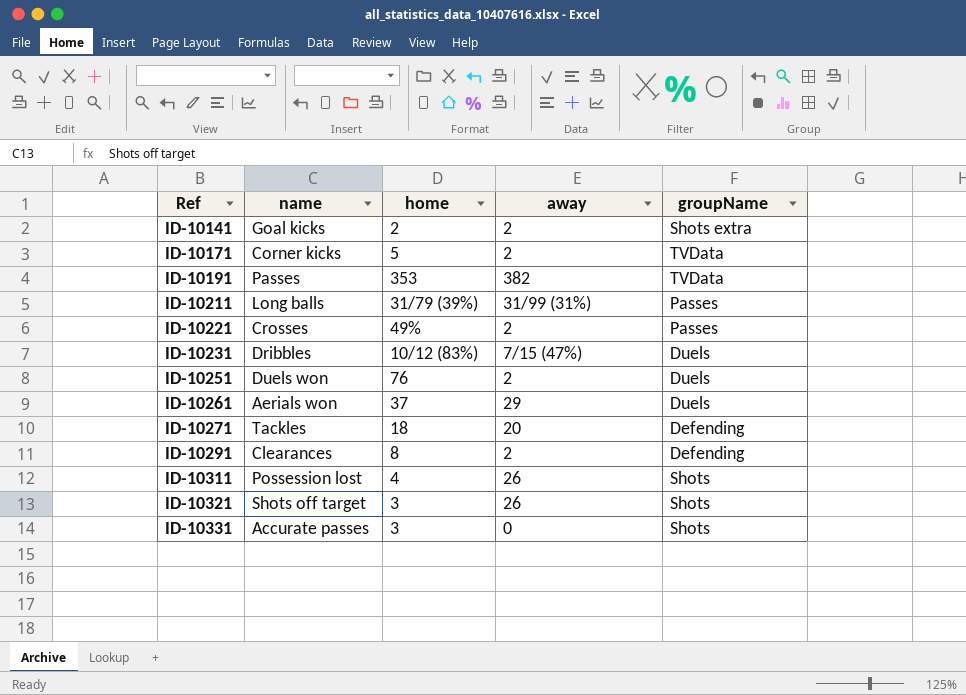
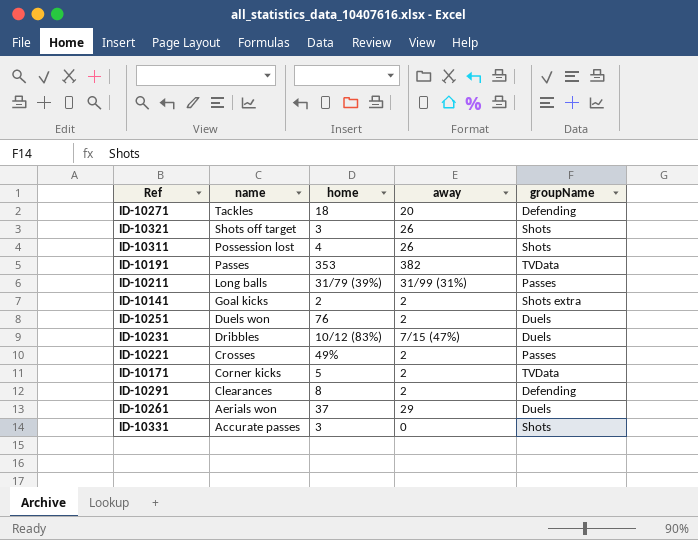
row order: Ref ascending -> name descending

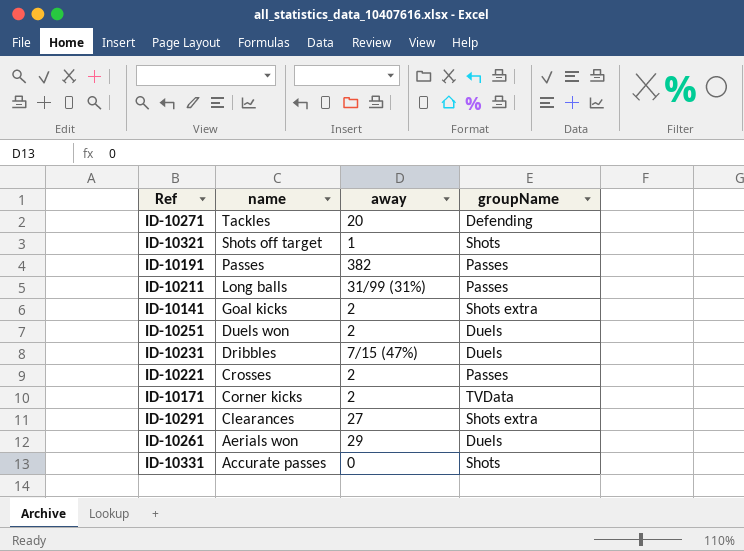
column home | position: 3 -> none
row ID-10311: Possession lost | 4 | 26 | Shots -> none
ID-10321 | away: 26 -> 1
ID-10191 | groupName: TVData -> Passes
ID-10291 | away: 2 -> 27
ID-10291 | groupName: Defending -> Shots extra

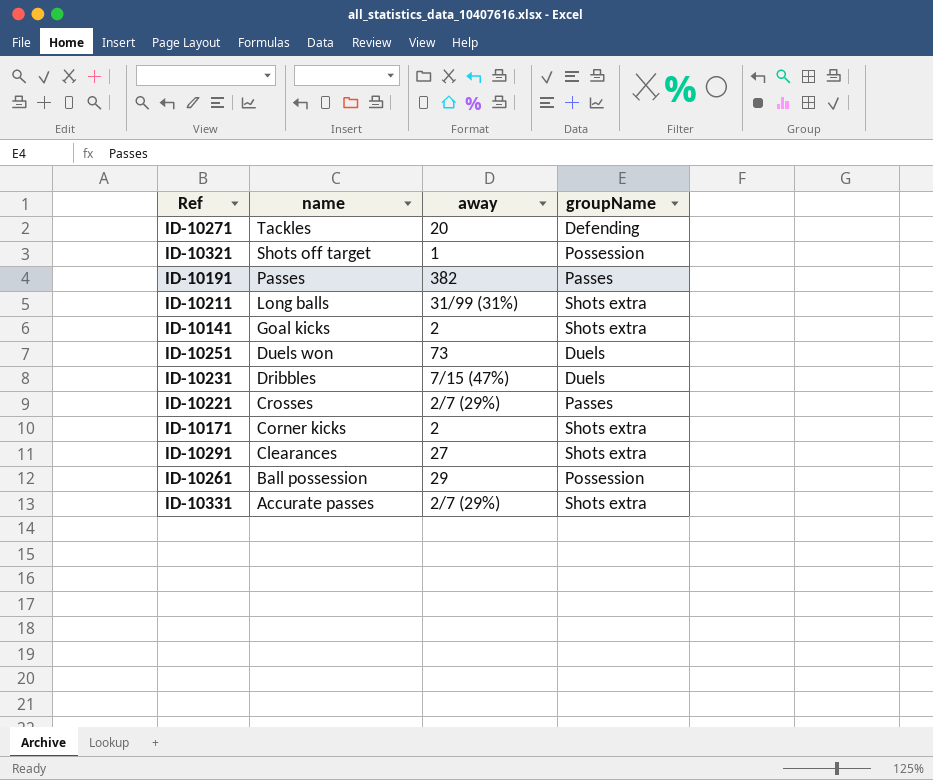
ID-10321 | groupName: Shots -> Possession
ID-10211 | groupName: Passes -> Shots extra
ID-10251 | away: 2 -> 73
ID-10221 | away: 2 -> 2/7 (29%)
ID-10171 | groupName: TVData -> Shots extra
ID-10261 | name: Aerials won -> Ball possession
ID-10261 | groupName: Duels -> Possession
ID-10331 | away: 0 -> 2/7 (29%)
ID-10331 | groupName: Shots -> Shots extra

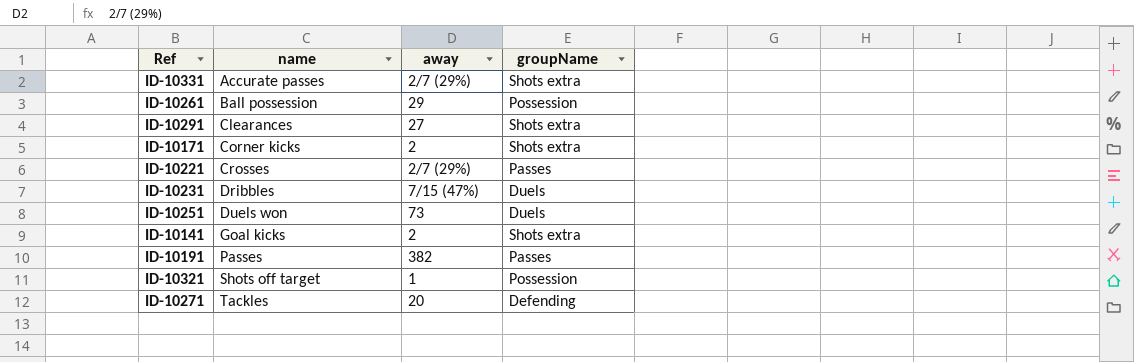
row order: name descending -> name ascending
row ID-10211: Long balls | 31/99 (31%) | Shots extra -> none

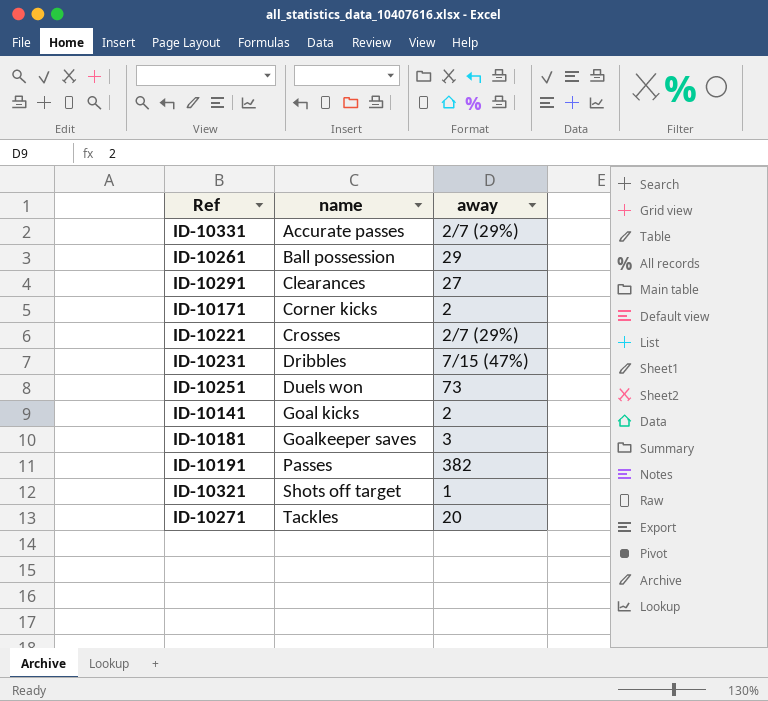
column groupName | position: 4 -> none
row ID-10181: none -> Goalkeeper saves | 3

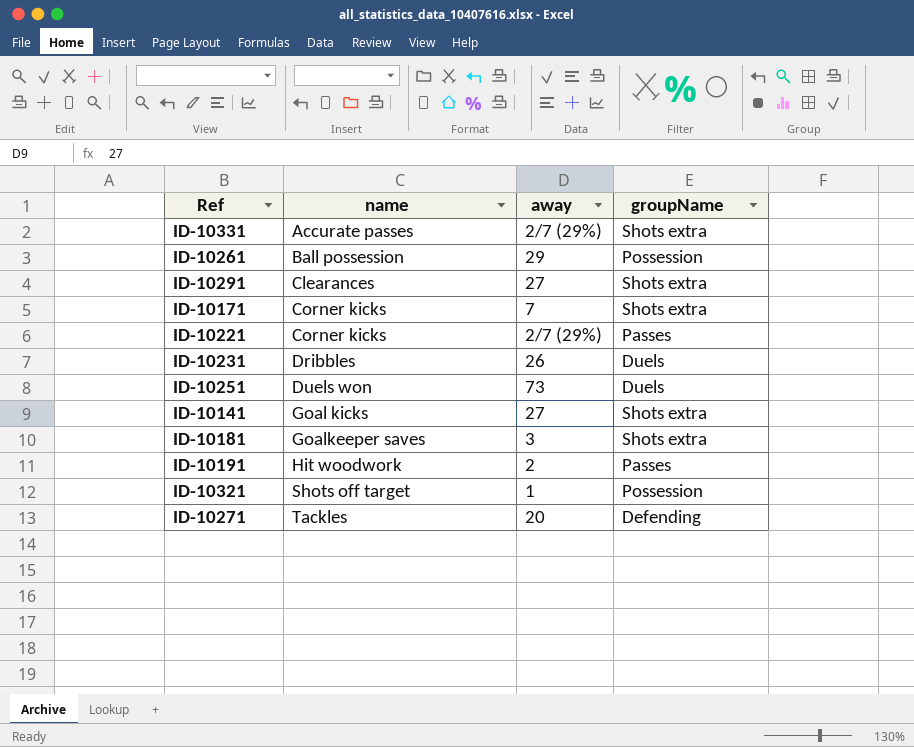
column groupName | position: none -> 4
ID-10171 | away: 2 -> 7
ID-10221 | name: Crosses -> Corner kicks
ID-10231 | away: 7/15 (47%) -> 26
ID-10141 | away: 2 -> 27
ID-10191 | name: Passes -> Hit woodwork
ID-10191 | away: 382 -> 2

